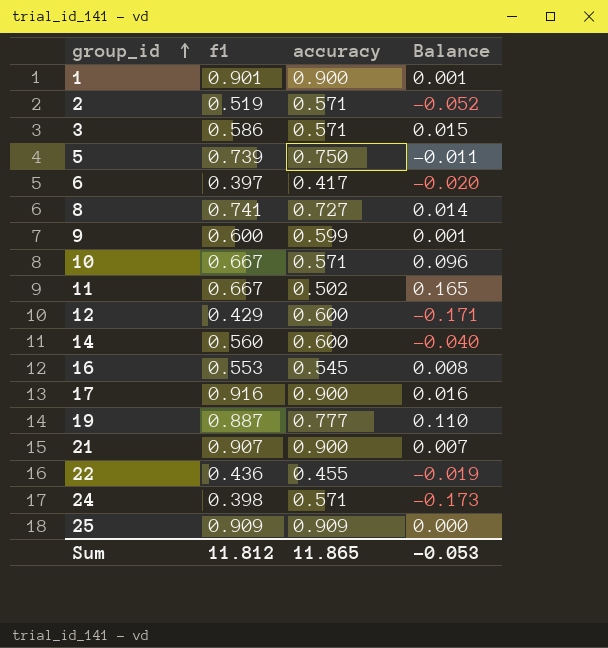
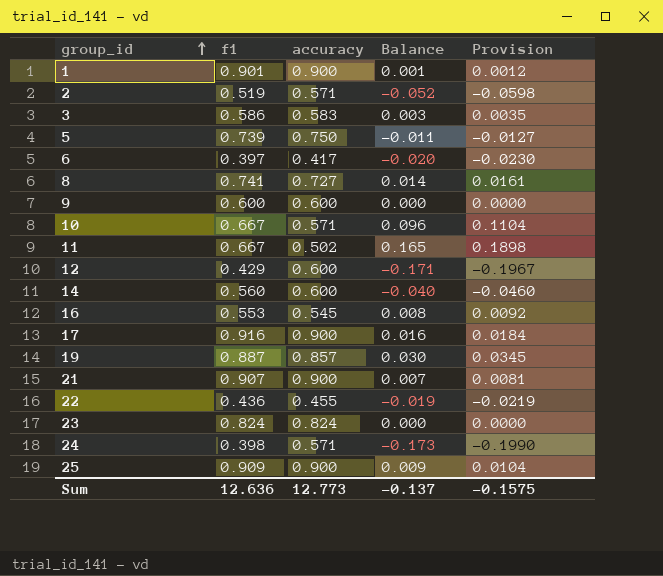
column Provision | formula: none -> [Balance] * 1.15
3 | accuracy: 0.571 -> 0.583
3 | Balance: 0.015 -> 0.003
9 | accuracy: 0.599 -> 0.600
9 | Balance: 0.001 -> 0.000
19 | accuracy: 0.777 -> 0.857
19 | Balance: 0.110 -> 0.030
row 23: none -> 0.824 | 0.824 | 0.000 | 0.0000
25 | accuracy: 0.909 -> 0.900
25 | Balance: 0.000 -> 0.009
Sum | f1: 11.812 -> 12.636
Sum | accuracy: 11.865 -> 12.773
Sum | Balance: -0.053 -> -0.137

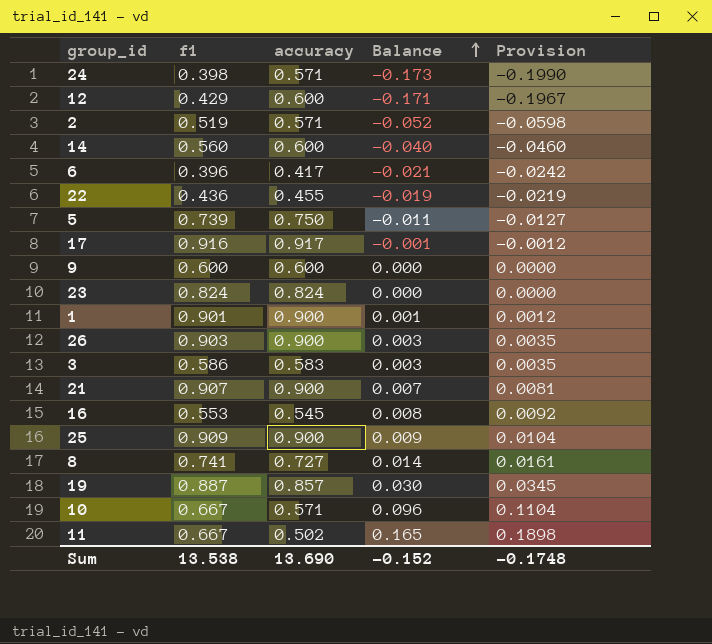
row order: group_id ascending -> Balance ascending
6 | f1: 0.397 -> 0.396
6 | Balance: -0.020 -> -0.021
6 | Provision: -0.0230 -> -0.0242
17 | accuracy: 0.900 -> 0.917
17 | Balance: 0.016 -> -0.001
17 | Provision: 0.0184 -> -0.0012
row 26: none -> 0.903 | 0.900 | 0.003 | 0.0035
Sum | f1: 12.636 -> 13.538
Sum | accuracy: 12.773 -> 13.690
Sum | Balance: -0.137 -> -0.152
Sum | Provision: -0.1575 -> -0.1748

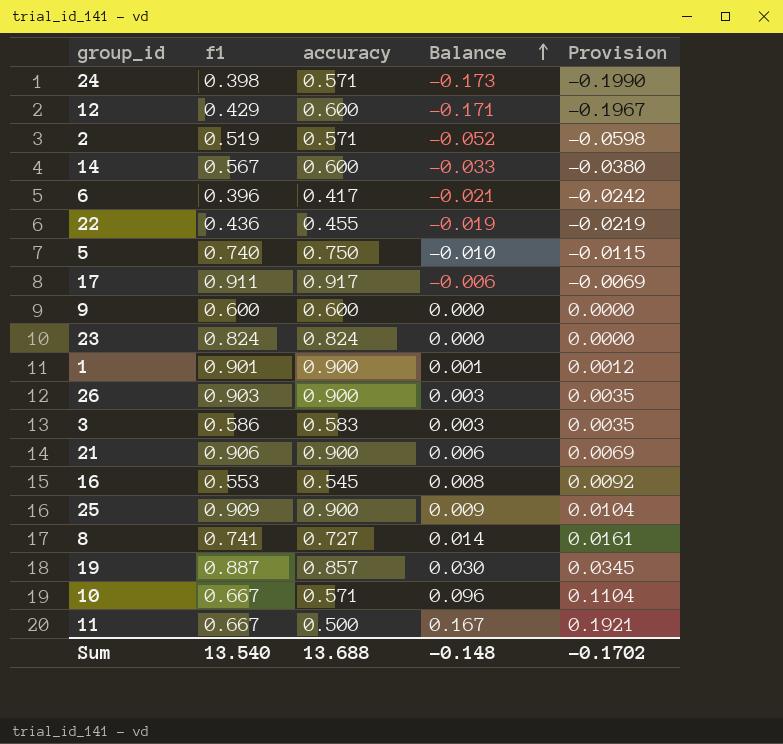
14 | f1: 0.560 -> 0.567
14 | Balance: -0.040 -> -0.033
14 | Provision: -0.0460 -> -0.0380
5 | f1: 0.739 -> 0.740
5 | Balance: -0.011 -> -0.010
5 | Provision: -0.0127 -> -0.0115
17 | f1: 0.916 -> 0.911
17 | Balance: -0.001 -> -0.006
17 | Provision: -0.0012 -> -0.0069
21 | f1: 0.907 -> 0.906
21 | Balance: 0.007 -> 0.006
21 | Provision: 0.0081 -> 0.0069
11 | accuracy: 0.502 -> 0.500
11 | Balance: 0.165 -> 0.167
11 | Provision: 0.1898 -> 0.1921
Sum | f1: 13.538 -> 13.540
Sum | accuracy: 13.690 -> 13.688
Sum | Balance: -0.152 -> -0.148
Sum | Provision: -0.1748 -> -0.1702

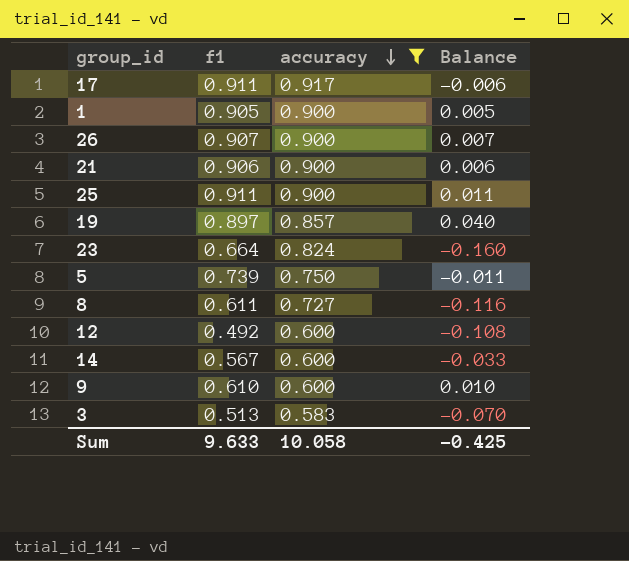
filter: none -> accuracy >= 0.583
row order: Balance ascending -> accuracy descending
column Provision | formula: [Balance] * 1.15 -> none
1 | f1: 0.901 -> 0.905
1 | Balance: 0.001 -> 0.005
26 | f1: 0.903 -> 0.907
26 | Balance: 0.003 -> 0.007
25 | f1: 0.909 -> 0.911
25 | Balance: 0.009 -> 0.011
19 | f1: 0.887 -> 0.897
19 | Balance: 0.030 -> 0.040
23 | f1: 0.824 -> 0.664
23 | Balance: 0.000 -> -0.160
5 | f1: 0.740 -> 0.739
5 | Balance: -0.010 -> -0.011
8 | f1: 0.741 -> 0.611
8 | Balance: 0.014 -> -0.116
12 | f1: 0.429 -> 0.492
12 | Balance: -0.171 -> -0.108
9 | f1: 0.600 -> 0.610
9 | Balance: 0.000 -> 0.010
3 | f1: 0.586 -> 0.513
3 | Balance: 0.003 -> -0.070
Sum | f1: 13.540 -> 9.633
Sum | accuracy: 13.688 -> 10.058
Sum | Balance: -0.148 -> -0.425

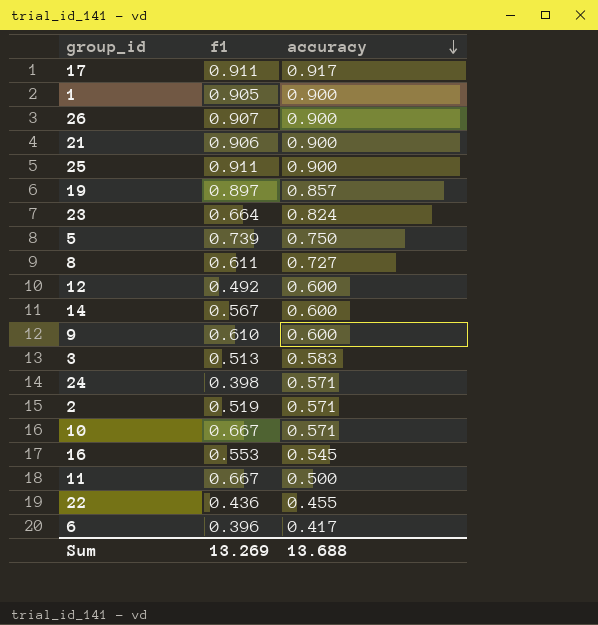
filter: accuracy >= 0.583 -> none
column Balance | formula: [f1] - [accuracy] -> none
Sum | f1: 9.633 -> 13.269
Sum | accuracy: 10.058 -> 13.688

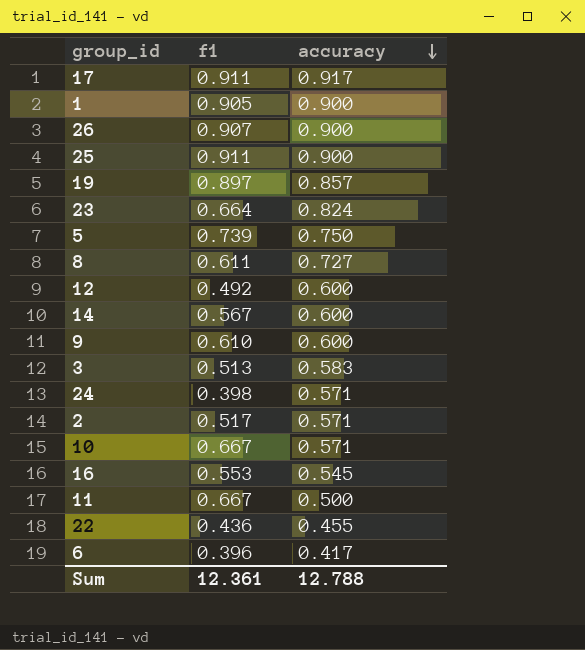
row 21: 0.906 | 0.900 -> none
2 | f1: 0.519 -> 0.517
Sum | f1: 13.269 -> 12.361
Sum | accuracy: 13.688 -> 12.788

